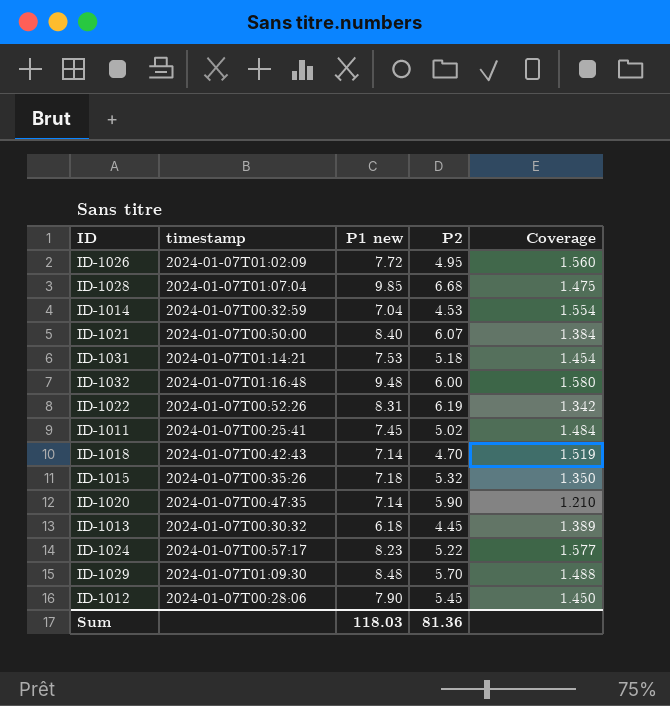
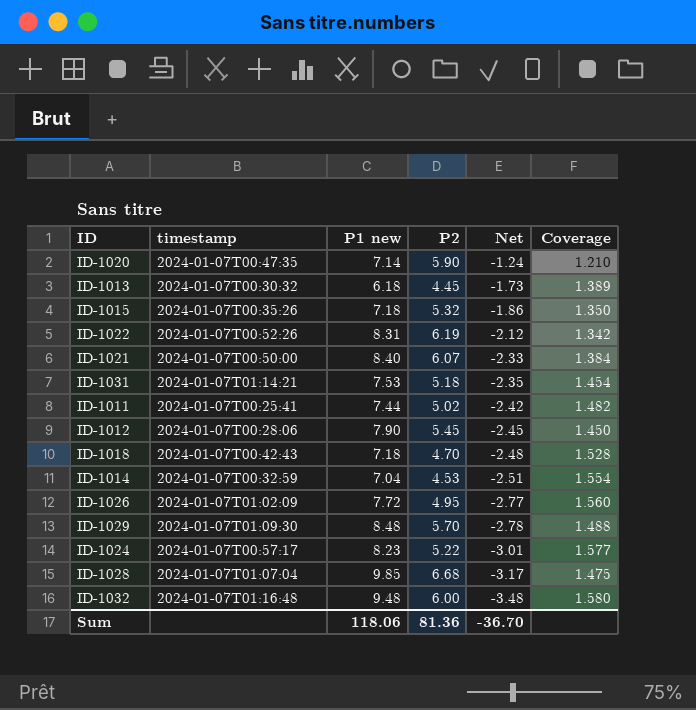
row order: none -> Net descending
column Net | formula: none -> [P2] - [P1 new]
ID-1011 | P1 new: 7.45 -> 7.44
ID-1011 | Coverage: 1.484 -> 1.482
ID-1018 | P1 new: 7.14 -> 7.18
ID-1018 | Coverage: 1.519 -> 1.528
Sum | P1 new: 118.03 -> 118.06

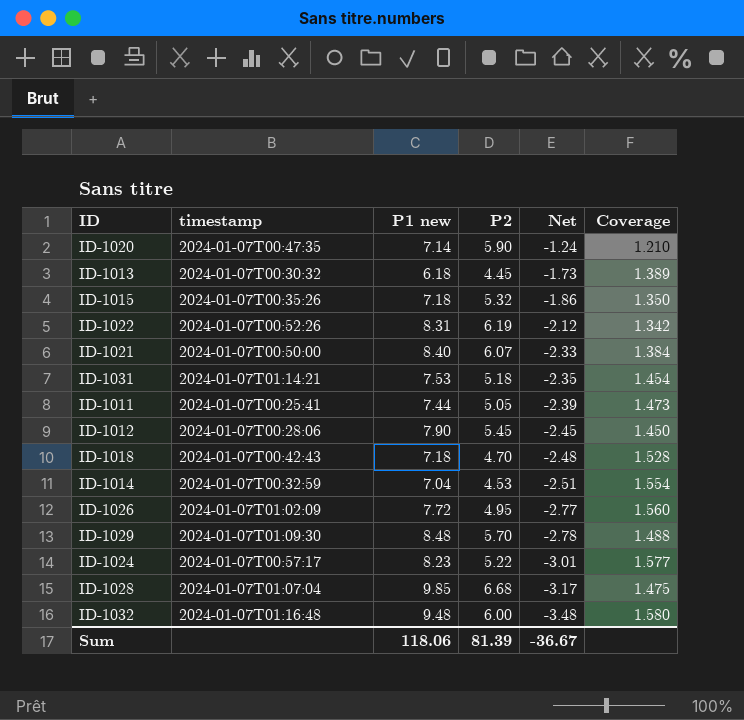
ID-1011 | P2: 5.02 -> 5.05
ID-1011 | Net: -2.42 -> -2.39
ID-1011 | Coverage: 1.482 -> 1.473
Sum | P2: 81.36 -> 81.39
Sum | Net: -36.70 -> -36.67

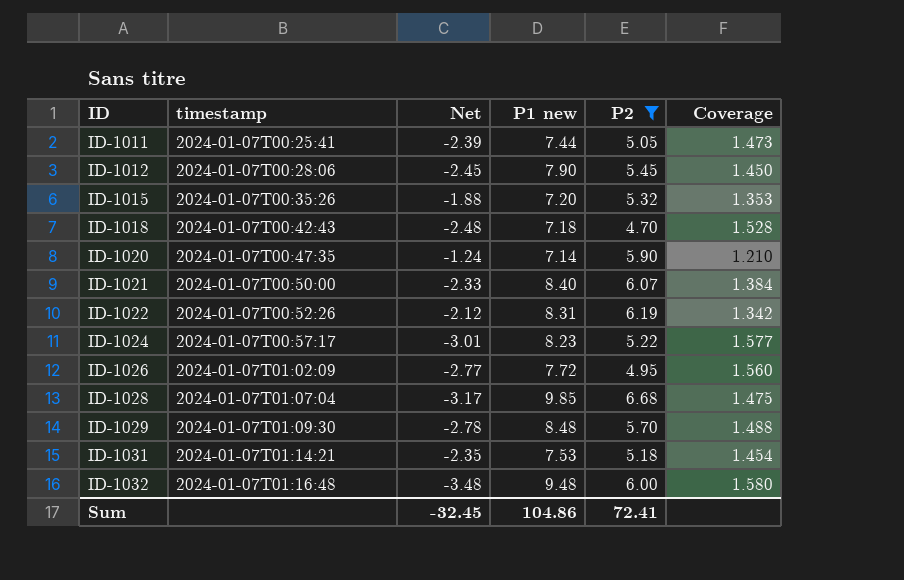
filter: none -> P2 >= 4.70
row order: Net descending -> ID ascending
column Net | position: 5 -> 3
ID-1015 | Net: -1.86 -> -1.88
ID-1015 | P1 new: 7.18 -> 7.20
ID-1015 | Coverage: 1.350 -> 1.353
Sum | Net: -36.67 -> -32.45
Sum | P1 new: 118.06 -> 104.86
Sum | P2: 81.39 -> 72.41

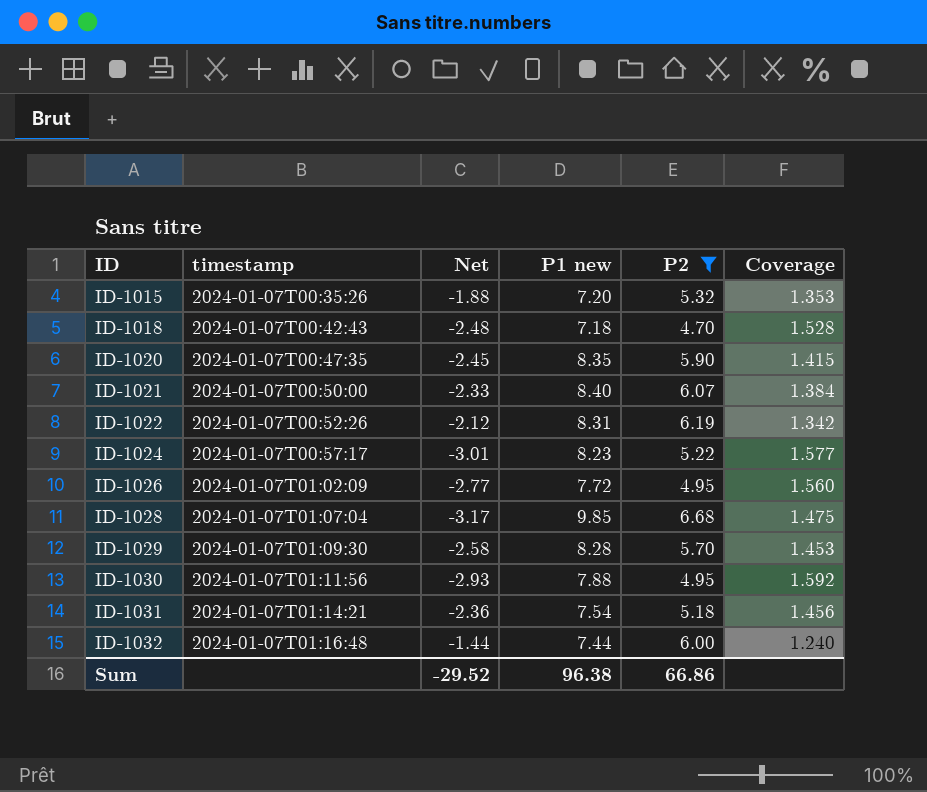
row ID-1011: 2024-01-07T00:25:41 | -2.39 | 7.44 | 5.05 | 1.473 -> none
row ID-1012: 2024-01-07T00:28:06 | -2.45 | 7.90 | 5.45 | 1.450 -> none
ID-1020 | Net: -1.24 -> -2.45
ID-1020 | P1 new: 7.14 -> 8.35
ID-1020 | Coverage: 1.210 -> 1.415
ID-1029 | Net: -2.78 -> -2.58
ID-1029 | P1 new: 8.48 -> 8.28
ID-1029 | Coverage: 1.488 -> 1.453
row ID-1030: none -> 2024-01-07T01:11:56 | -2.93 | 7.88 | 4.95 | 1.592
ID-1031 | Net: -2.35 -> -2.36
ID-1031 | P1 new: 7.53 -> 7.54
ID-1031 | Coverage: 1.454 -> 1.456
ID-1032 | Net: -3.48 -> -1.44
ID-1032 | P1 new: 9.48 -> 7.44
ID-1032 | Coverage: 1.580 -> 1.240
Sum | Net: -32.45 -> -29.52
Sum | P1 new: 104.86 -> 96.38
Sum | P2: 72.41 -> 66.86

